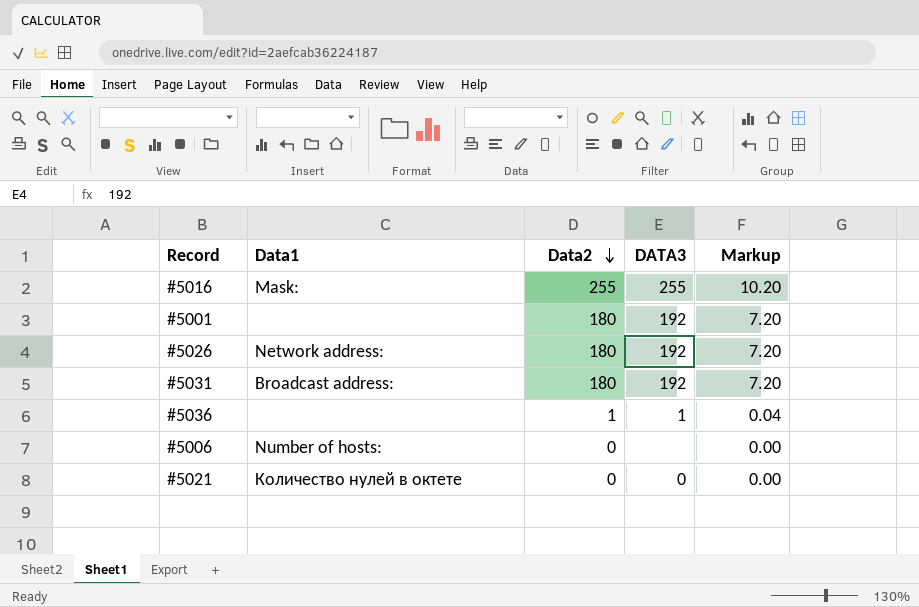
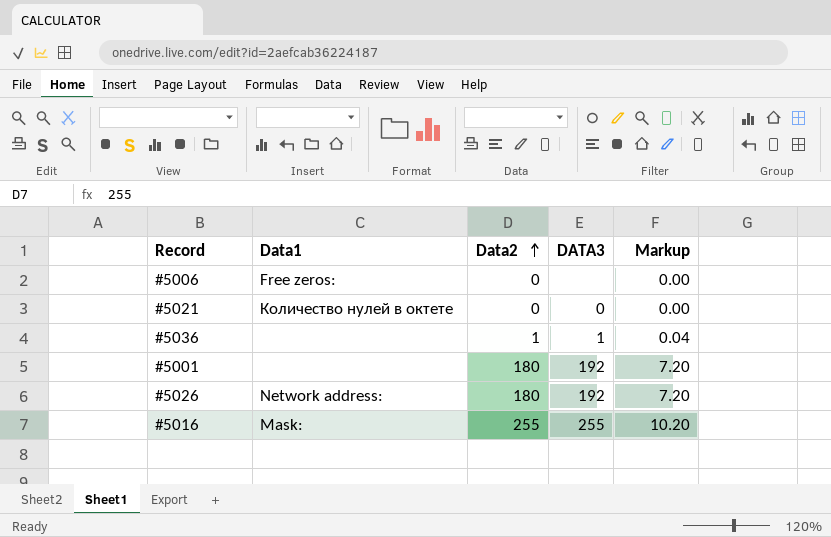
row order: Data2 descending -> Data2 ascending
row #5031: Broadcast address: | 180 | 192 | 7.20 -> none
#5006 | Data1: Number of hosts: -> Free zeros:

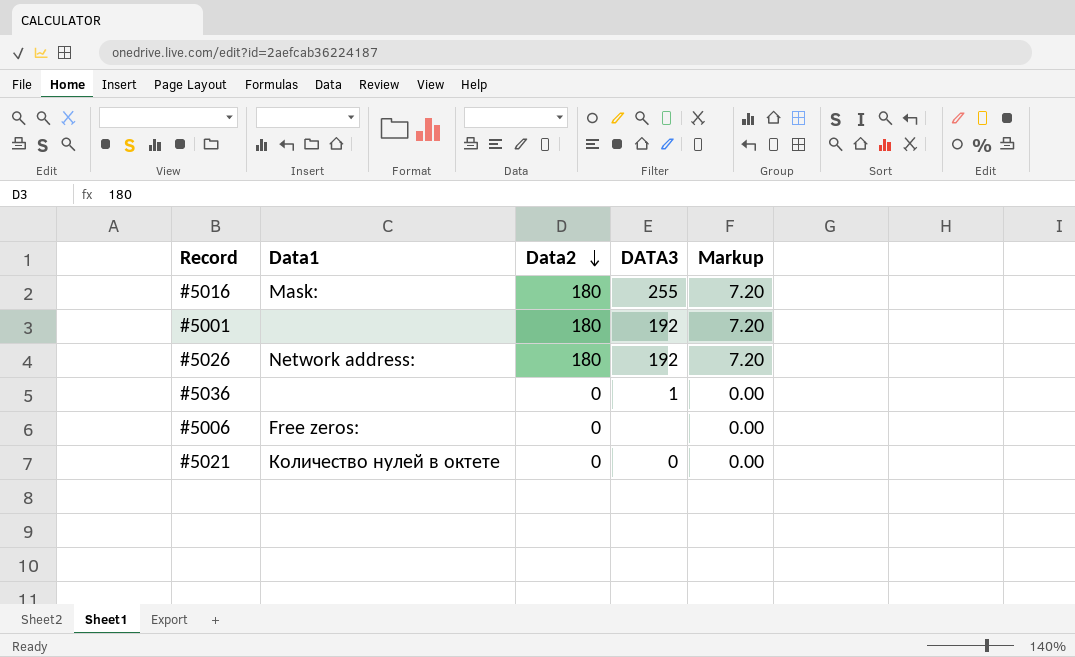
row order: Data2 ascending -> Data2 descending
#5016 | Data2: 255 -> 180
#5016 | Markup: 10.20 -> 7.20
#5036 | Data2: 1 -> 0
#5036 | Markup: 0.04 -> 0.00

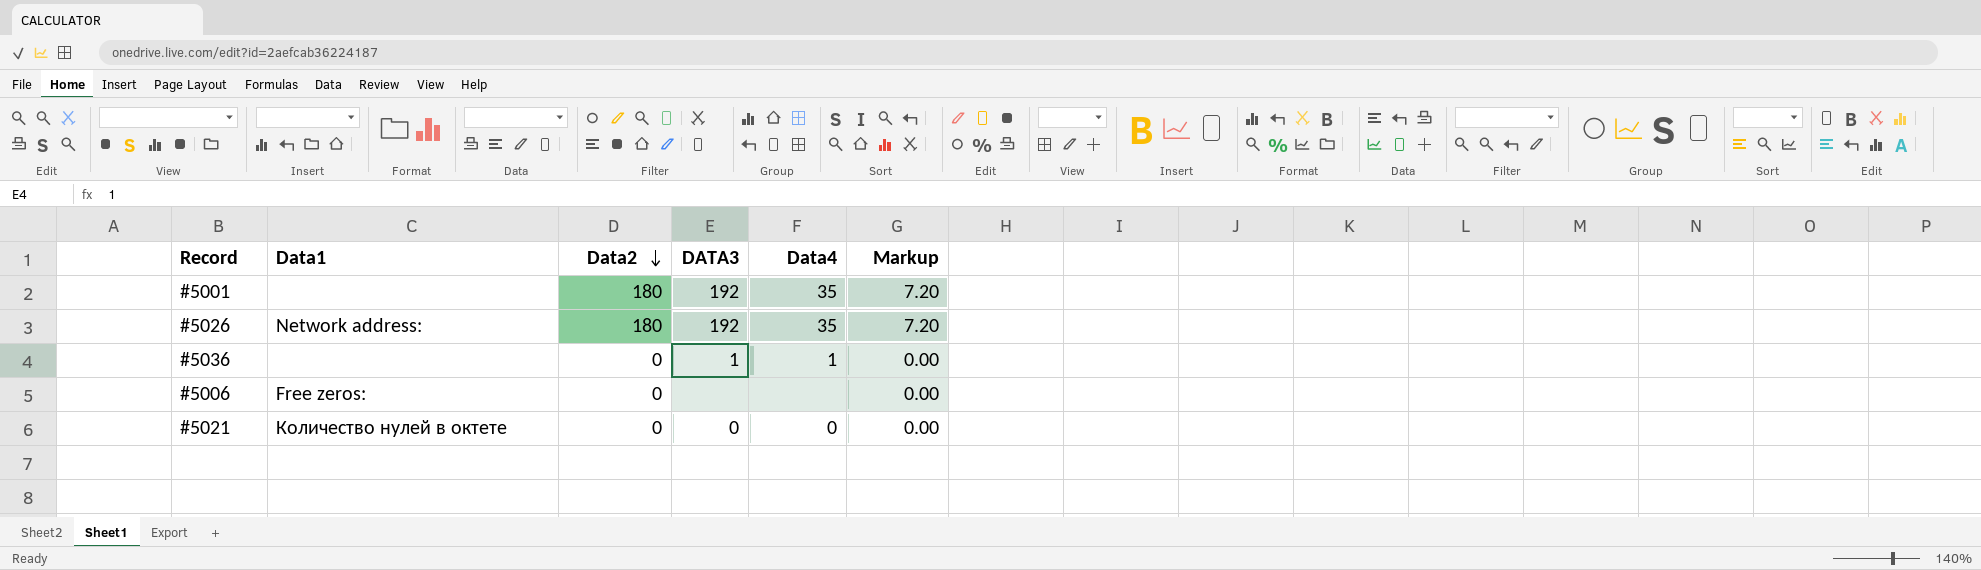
column Data4 | position: none -> 5
row #5016: Mask: | 180 | 255 | 7.20 -> none

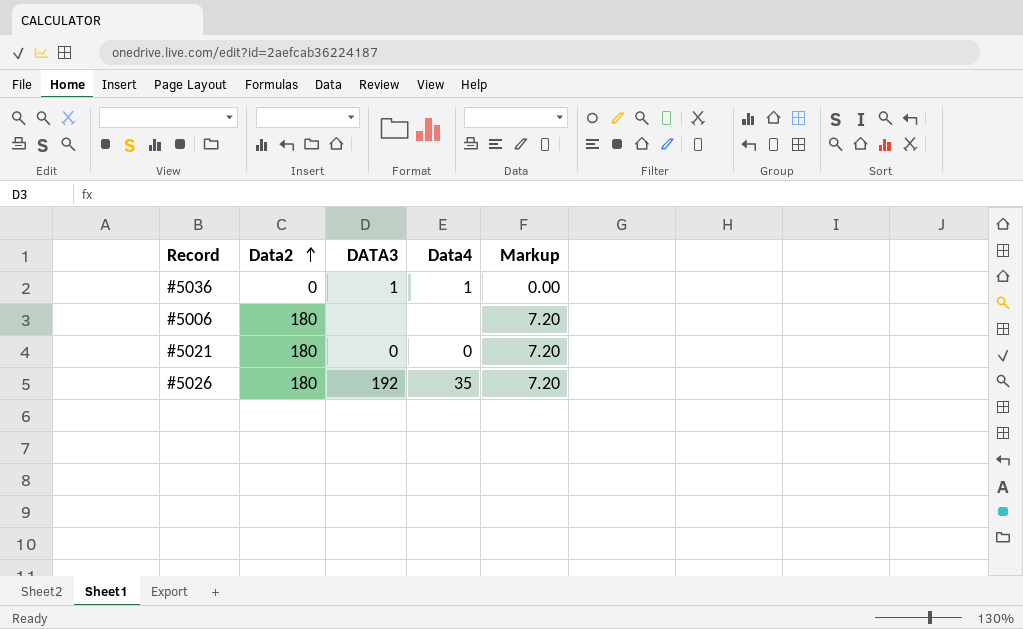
row order: Data2 descending -> Data2 ascending
column Data1 | position: 2 -> none
row #5001: none | 180 | 192 | 35 | 7.20 -> none
#5006 | Data2: 0 -> 180
#5006 | Markup: 0.00 -> 7.20
#5021 | Data2: 0 -> 180
#5021 | Markup: 0.00 -> 7.20

